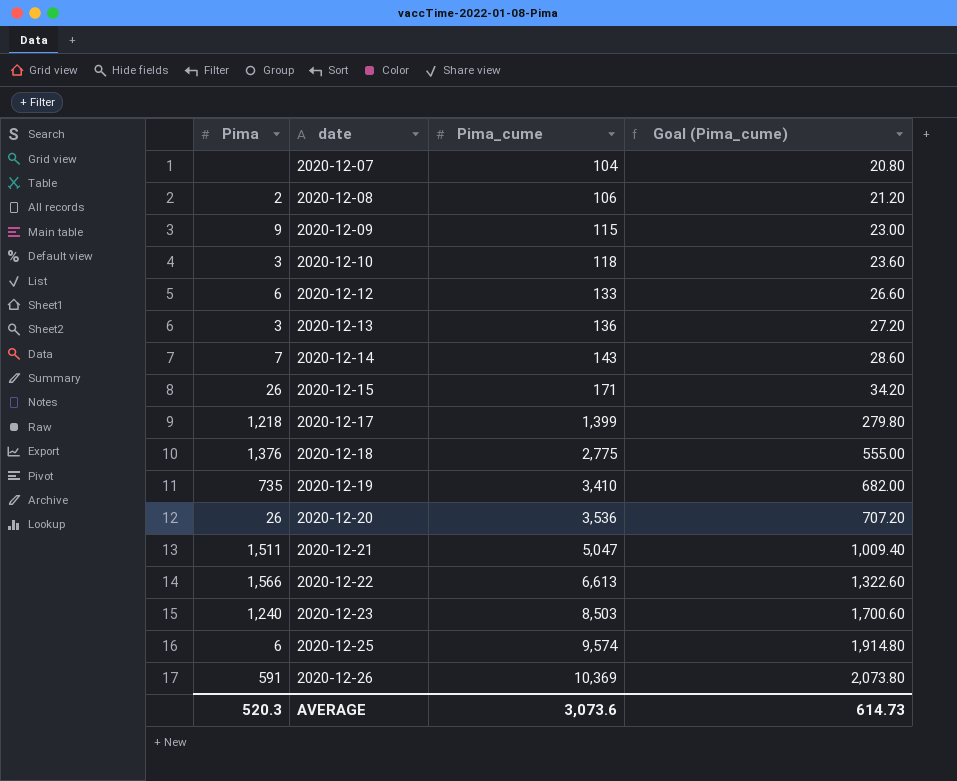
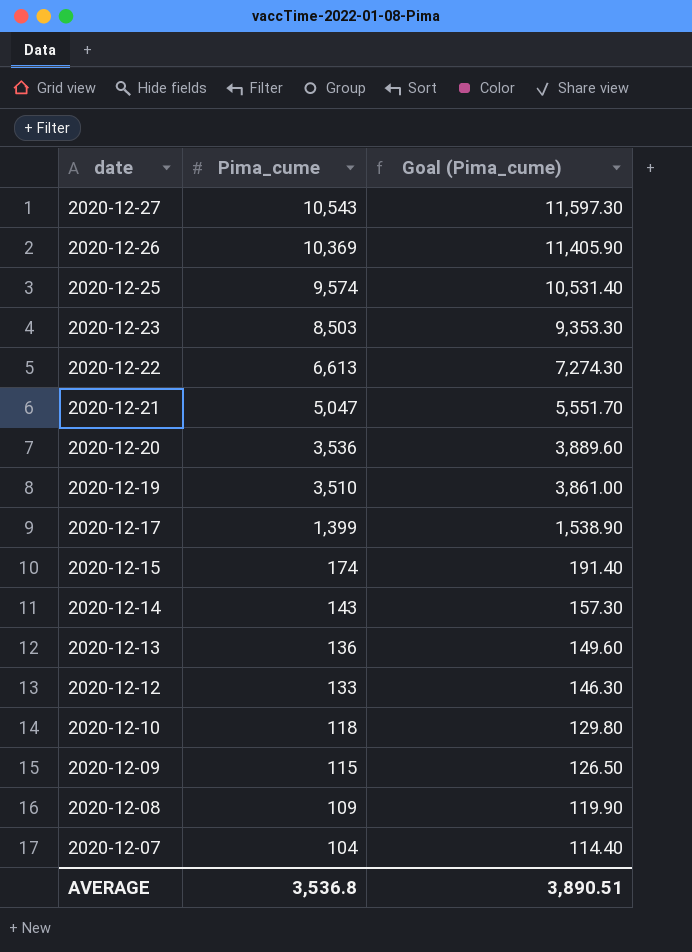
row order: date ascending -> date descending
column Pima | position: 1 -> none
column Goal (Pima_cume) | formula: [Pima_cume] * 0.2 -> [Pima_cume] * 1.1
row 2020-12-18: 1,376 | 2,775 | 555.00 -> none
row 2020-12-27: none -> 10,543 | 11,597.30
2020-12-19 | Pima_cume: 3,410 -> 3,510
2020-12-15 | Pima_cume: 171 -> 174
2020-12-08 | Pima_cume: 106 -> 109
AVERAGE | Pima_cume: 3,073.6 -> 3,536.8
AVERAGE | Goal (Pima_cume): 614.73 -> 3,890.51

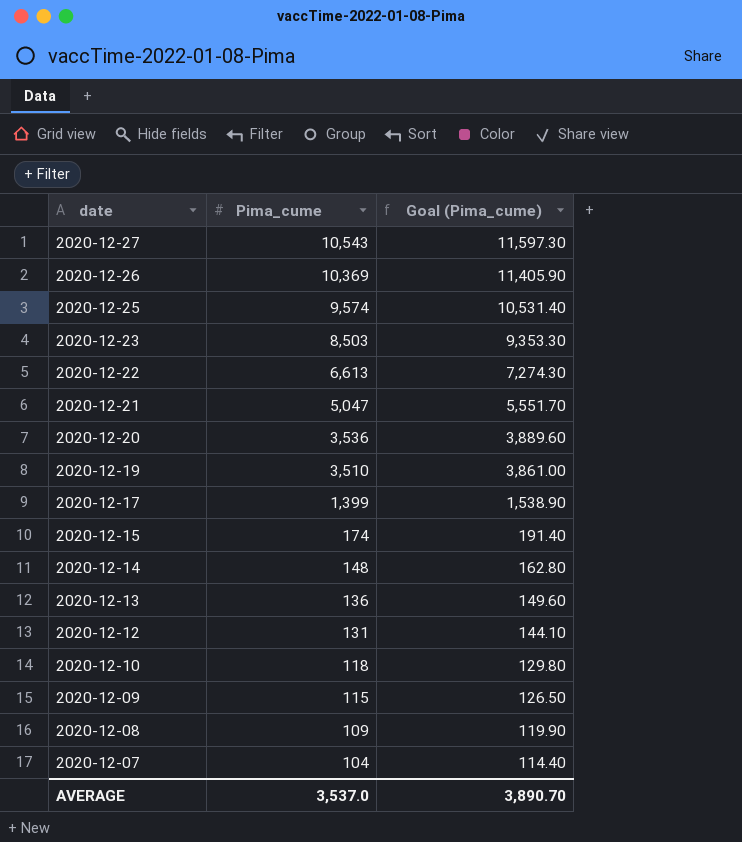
2020-12-14 | Pima_cume: 143 -> 148
2020-12-14 | Goal (Pima_cume): 157.30 -> 162.80
2020-12-12 | Pima_cume: 133 -> 131
2020-12-12 | Goal (Pima_cume): 146.30 -> 144.10
AVERAGE | Pima_cume: 3,536.8 -> 3,537.0
AVERAGE | Goal (Pima_cume): 3,890.51 -> 3,890.70

